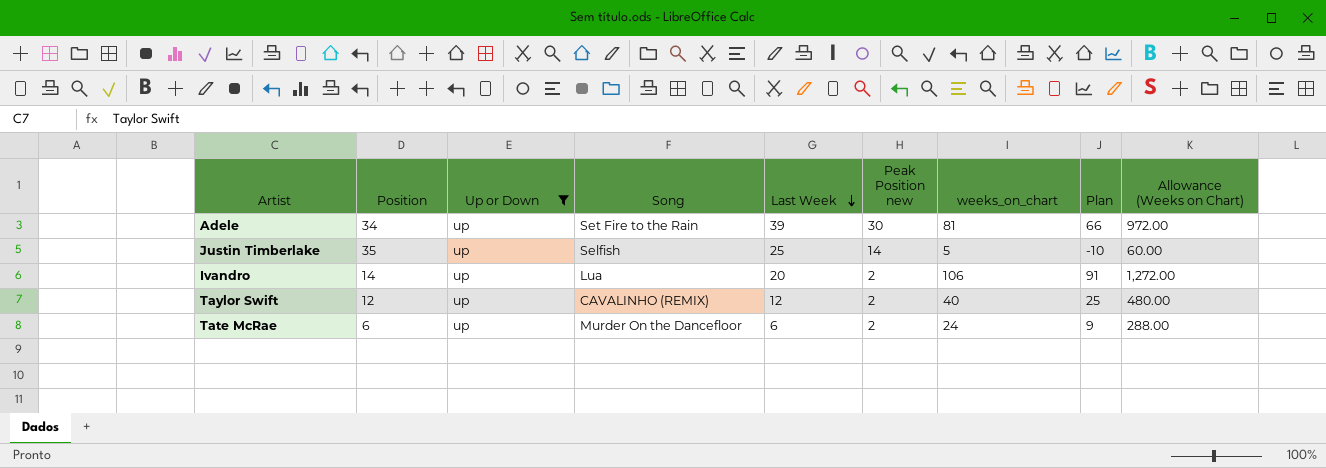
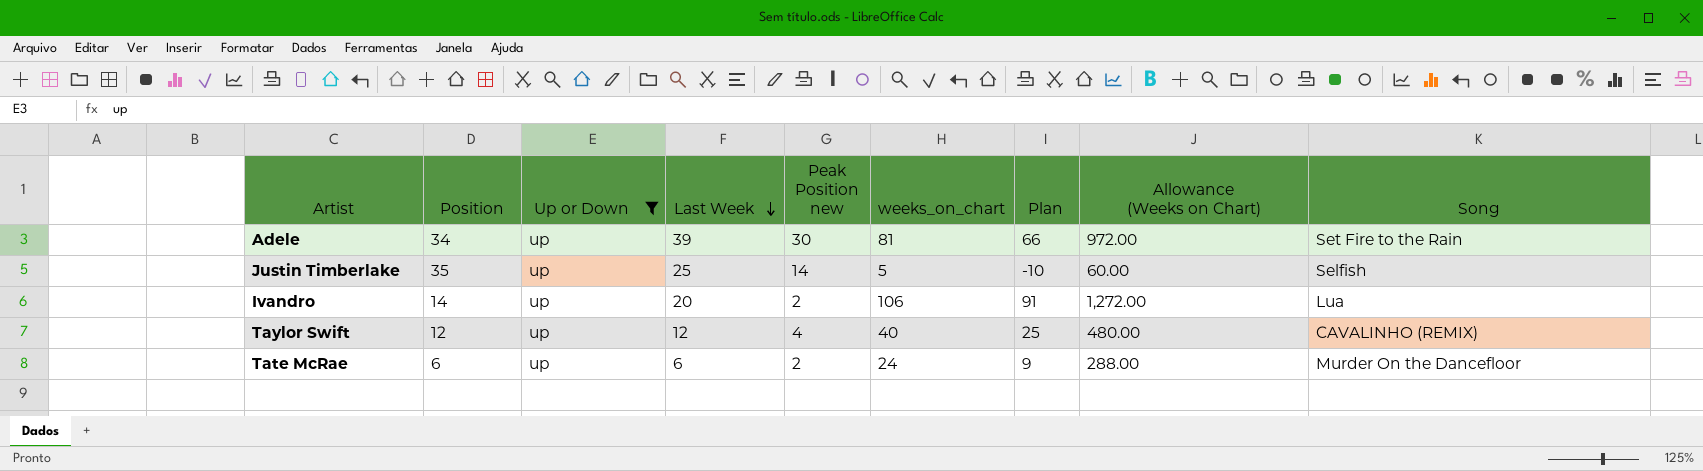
column Song | position: 4 -> 9
Taylor Swift | Peak Position new: 2 -> 4

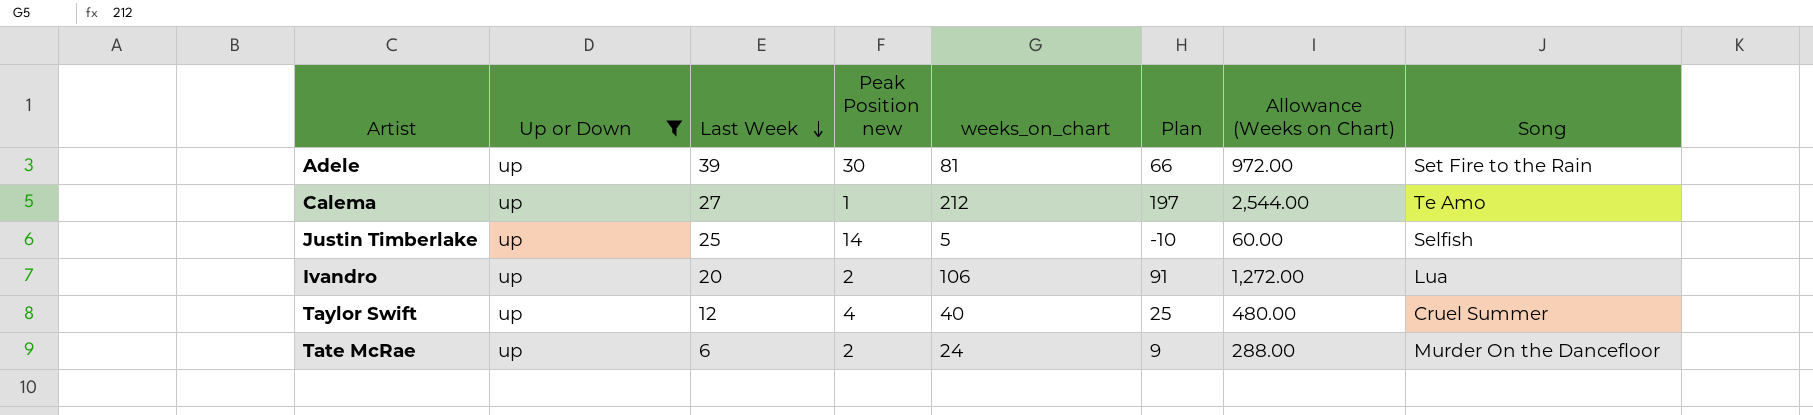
column Position | position: 2 -> none
row Calema: none -> up | 27 | 1 | 212 | 197 | 2,544.00 | Te Amo
Taylor Swift | Song: CAVALINHO (REMIX) -> Cruel Summer

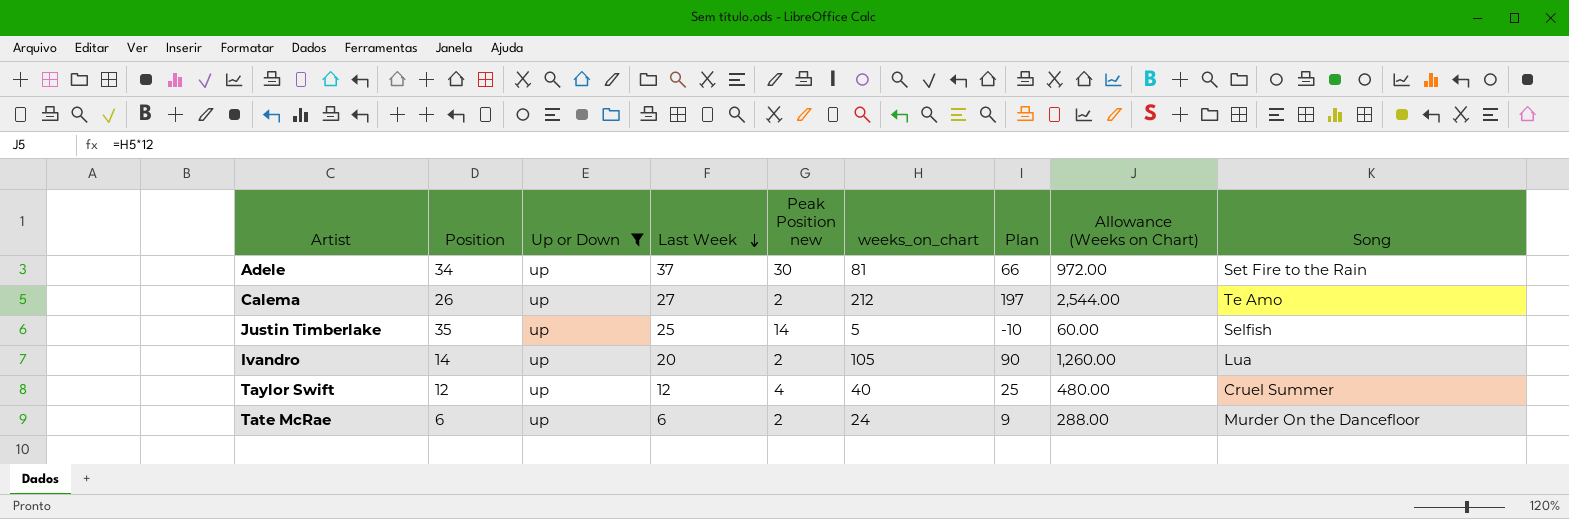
column Position | position: none -> 2
Adele | Last Week: 39 -> 37
Calema | Peak Position new: 1 -> 2
Ivandro | weeks_on_chart: 106 -> 105
Ivandro | Plan: 91 -> 90
Ivandro | Allowance (Weeks on Chart): 1,272.00 -> 1,260.00

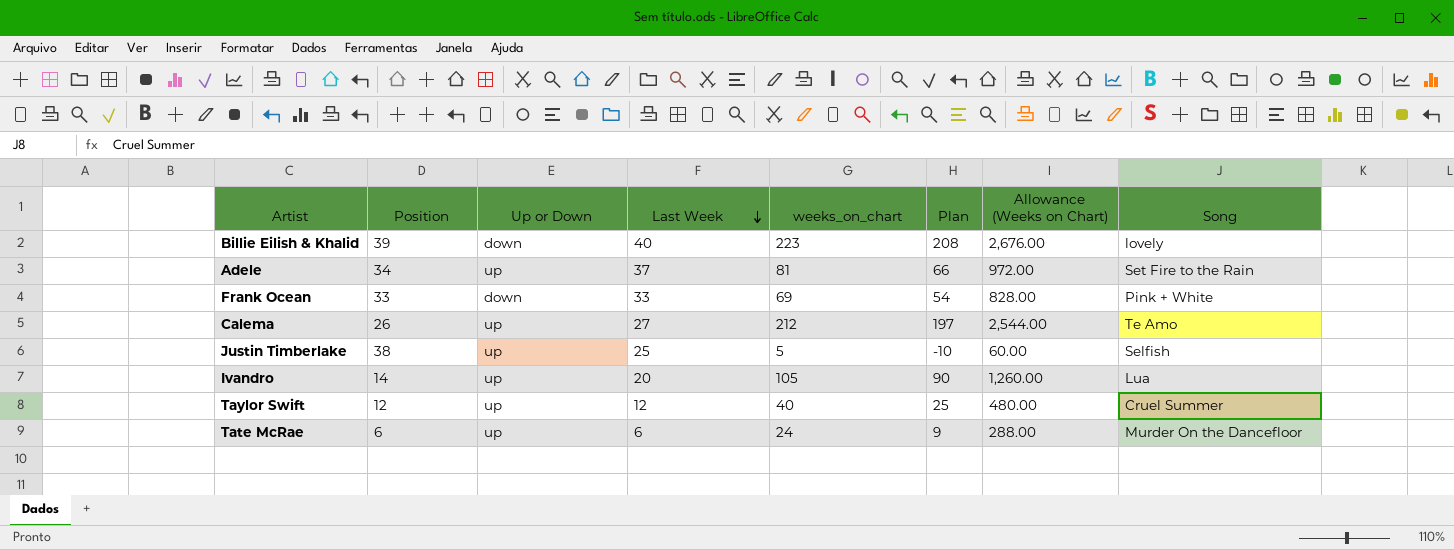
filter: Up or Down = up -> none
column Peak Position new | position: 5 -> none
Justin Timberlake | Position: 35 -> 38

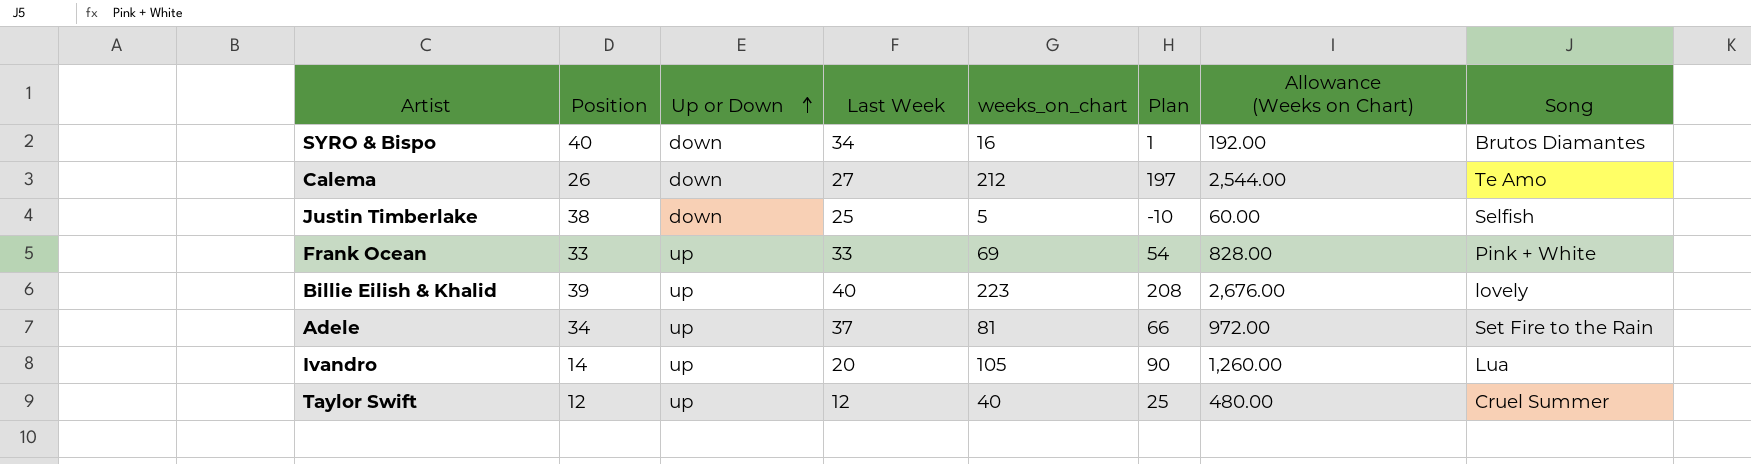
row order: Last Week descending -> Up or Down ascending
row Tate McRae: 6 | up | 6 | 24 | 9 | 288.00 | Murder On the Dancefloor -> none
row SYRO & Bispo: none -> 40 | down | 34 | 16 | 1 | 192.00 | Brutos Diamantes
Calema | Up or Down: up -> down
Justin Timberlake | Up or Down: up -> down
Frank Ocean | Up or Down: down -> up
Billie Eilish & Khalid | Up or Down: down -> up

